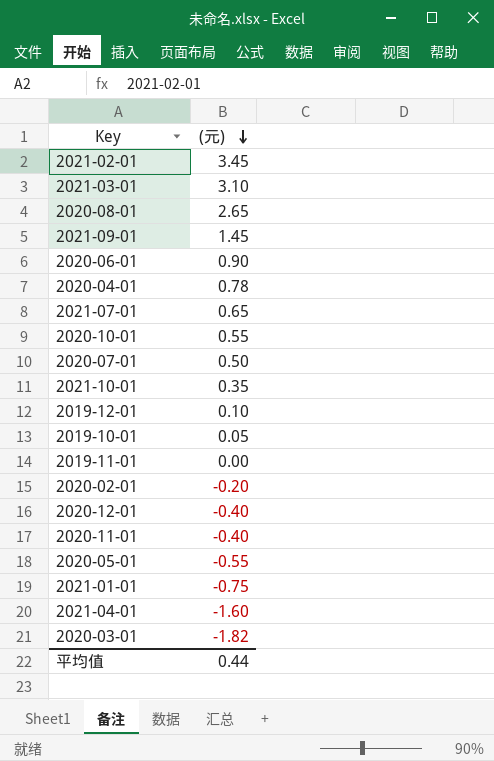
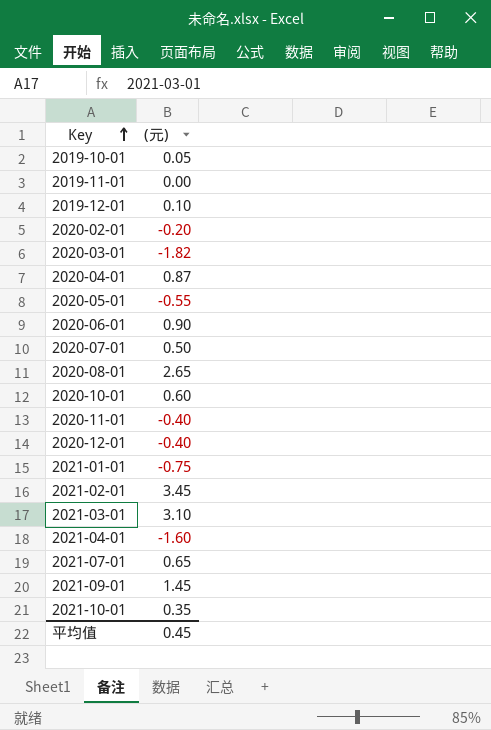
row order: (元) descending -> Key ascending
2020-04-01 | (元): 0.78 -> 0.87
2020-10-01 | (元): 0.55 -> 0.60
平均值 | (元): 0.44 -> 0.45

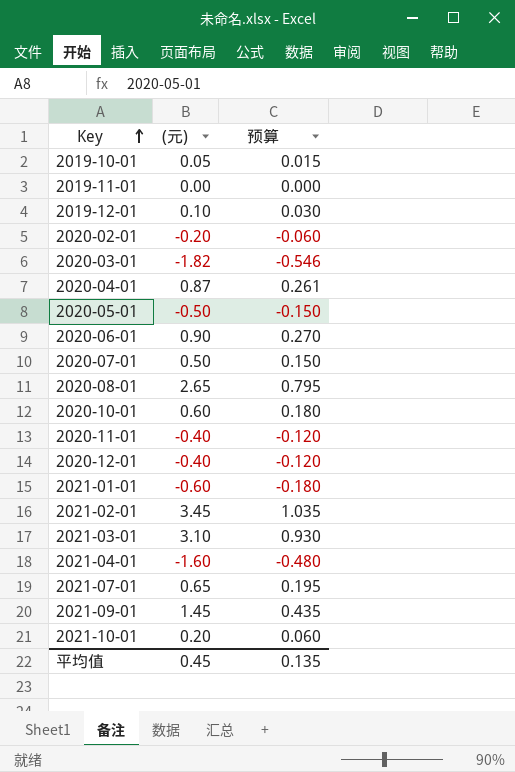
column 预算 | formula: none -> [(元)] * 0.3
2020-05-01 | (元): -0.55 -> -0.50
2021-01-01 | (元): -0.75 -> -0.60
2021-10-01 | (元): 0.35 -> 0.20

